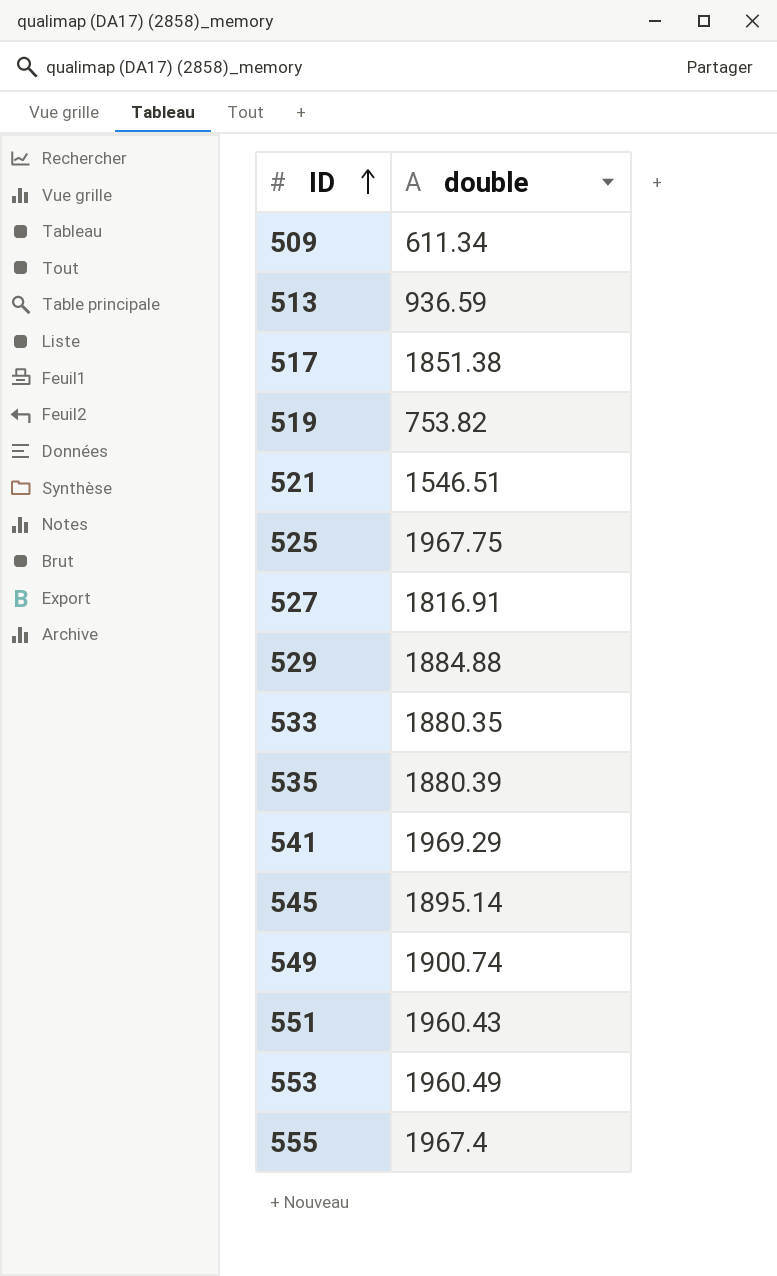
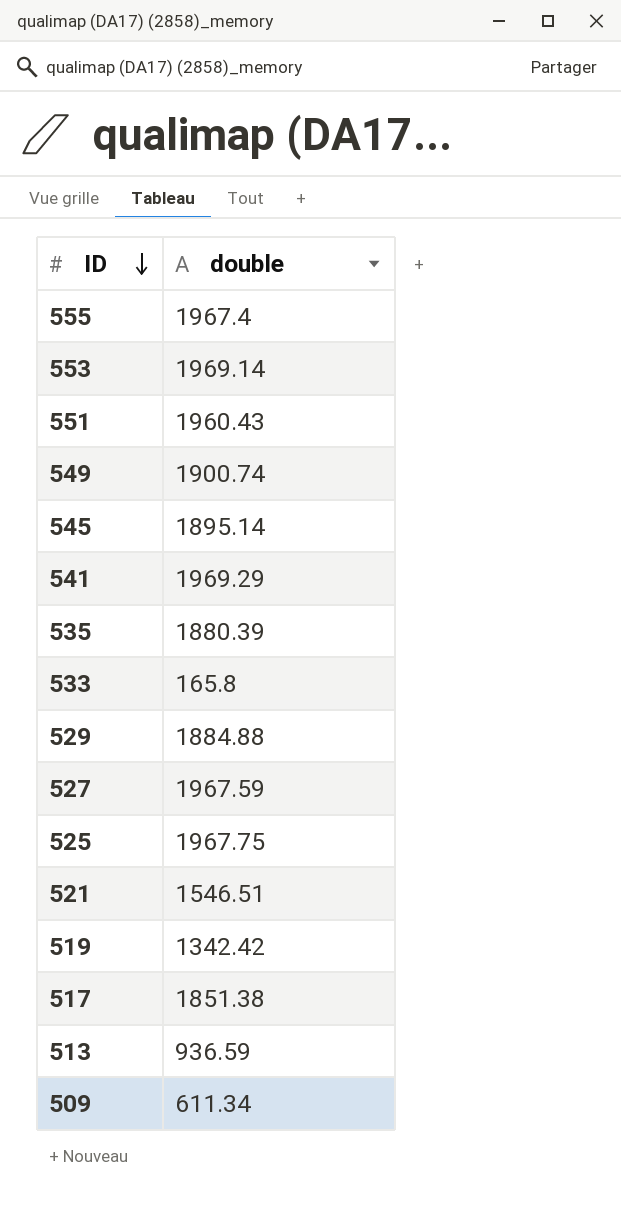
row order: ID ascending -> ID descending
553 | double: 1960.49 -> 1969.14
533 | double: 1880.35 -> 165.8
527 | double: 1816.91 -> 1967.59
519 | double: 753.82 -> 1342.42

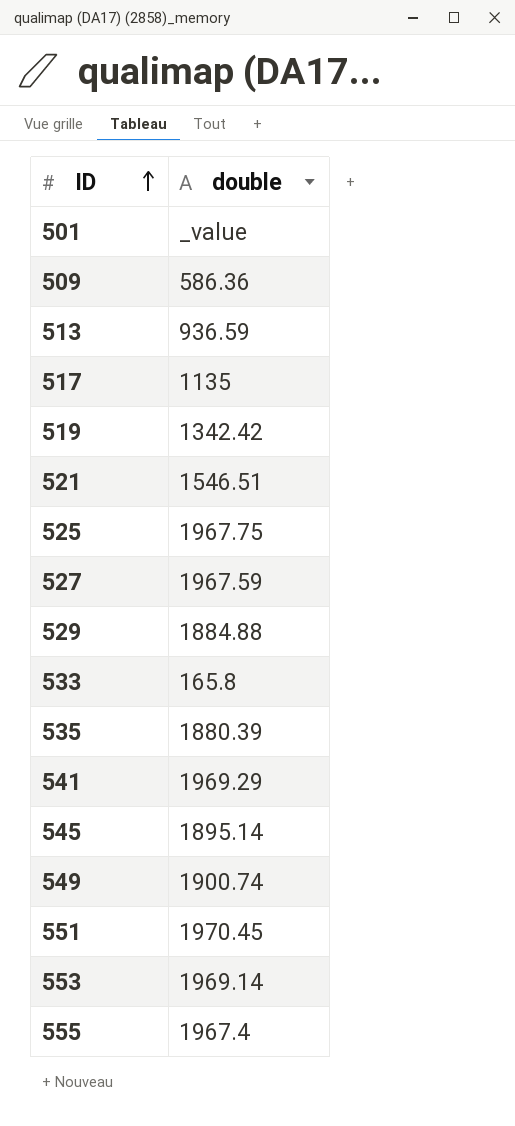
row order: ID descending -> ID ascending
row 501: none -> _value
509 | double: 611.34 -> 586.36
517 | double: 1851.38 -> 1135
551 | double: 1960.43 -> 1970.45

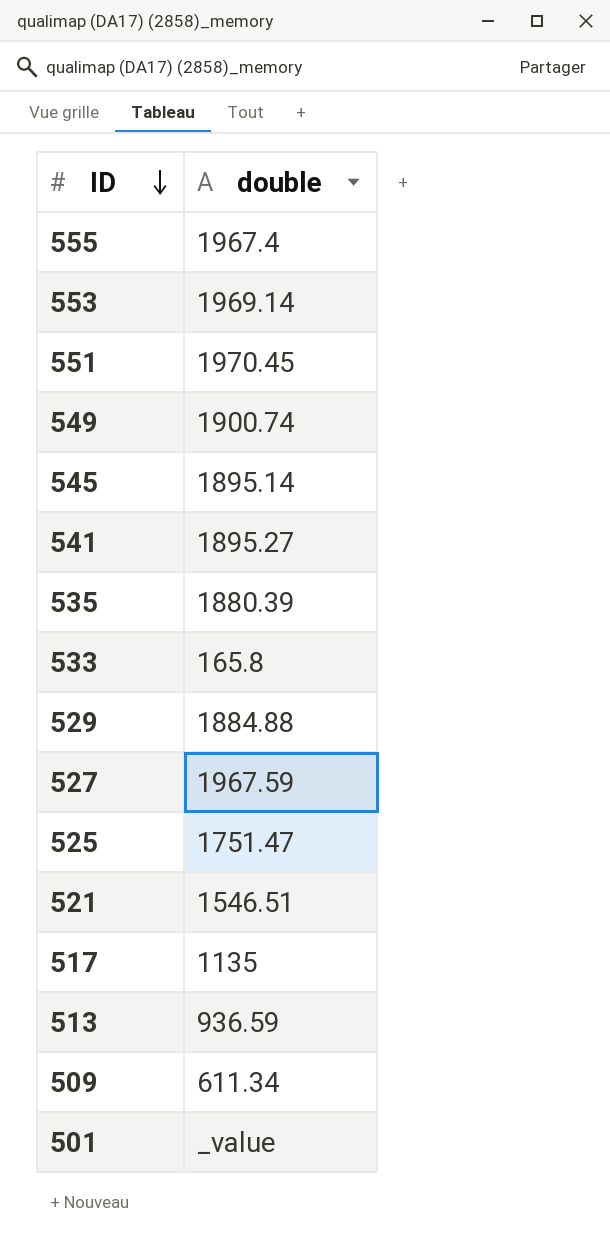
row order: ID ascending -> ID descending
row 519: 1342.42 -> none
541 | double: 1969.29 -> 1895.27
525 | double: 1967.75 -> 1751.47
509 | double: 586.36 -> 611.34

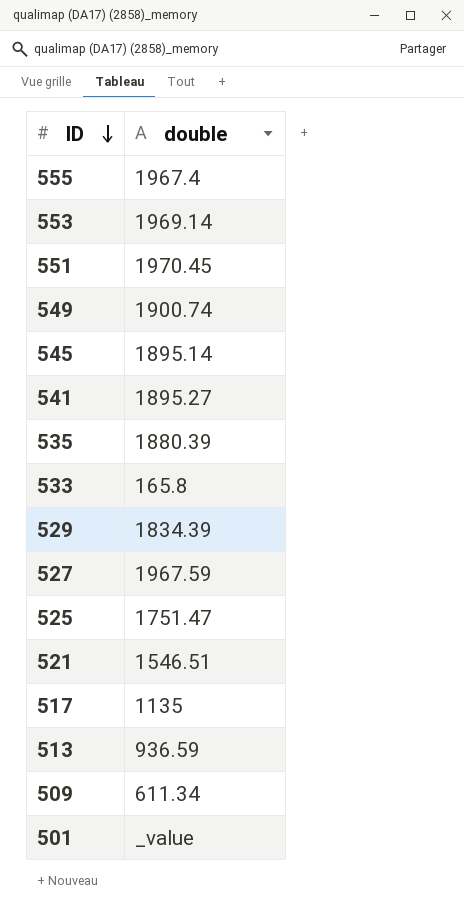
529 | double: 1884.88 -> 1834.39

